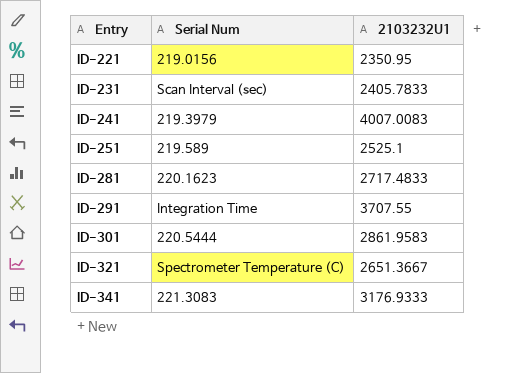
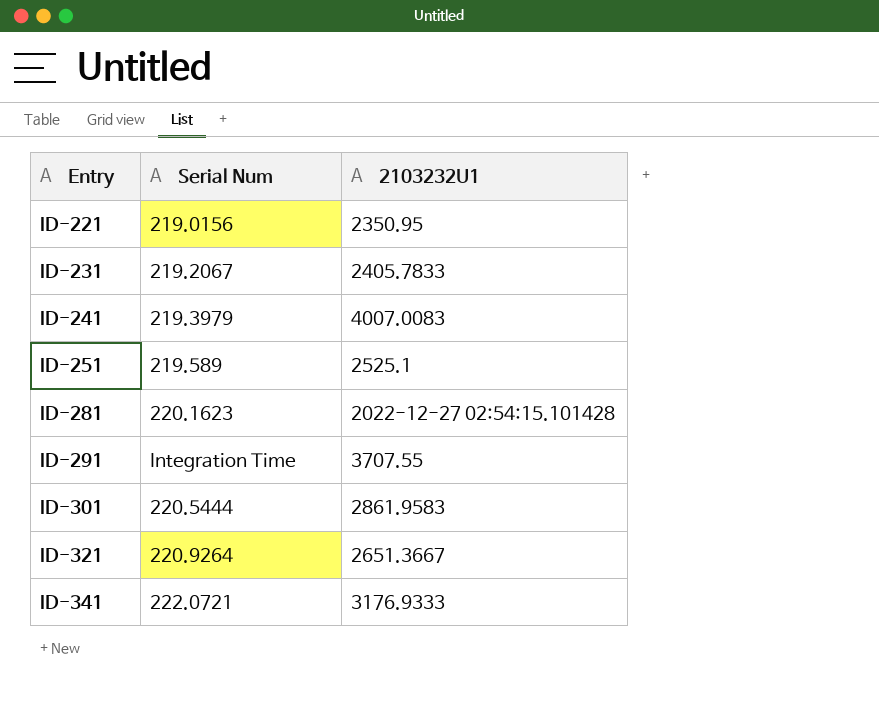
ID-231 | Serial Num: Scan Interval (sec) -> 219.2067
ID-281 | 2103232U1: 2717.4833 -> 2022-12-27 02:54:15.101428
ID-321 | Serial Num: Spectrometer Temperature (C) -> 220.9264
ID-341 | Serial Num: 221.3083 -> 222.0721

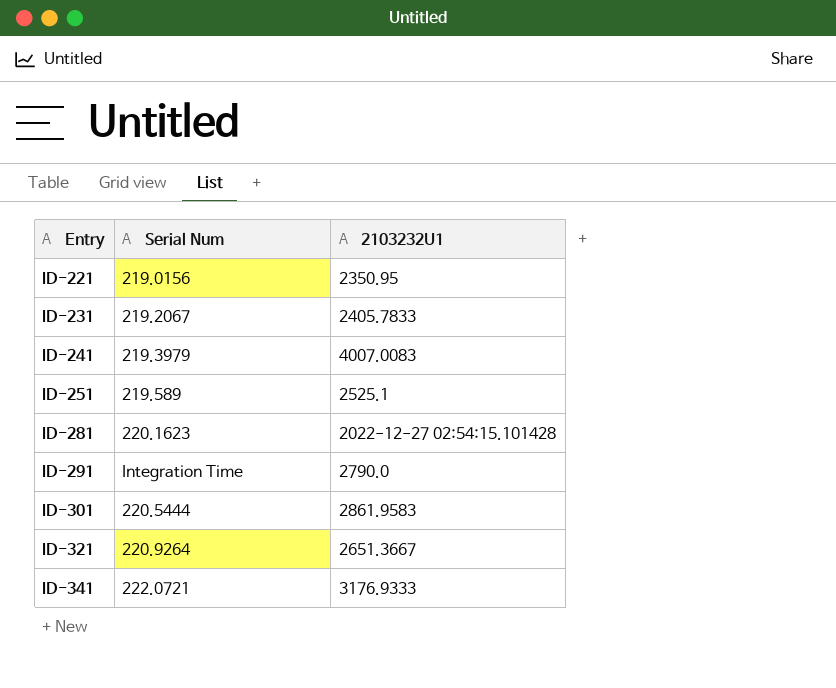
ID-291 | 2103232U1: 3707.55 -> 2790.0

